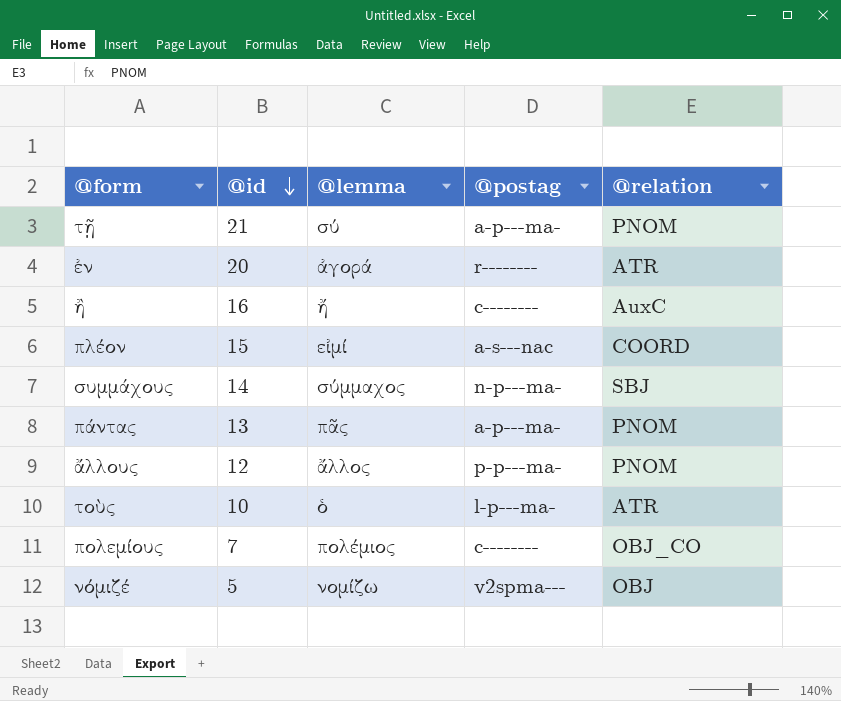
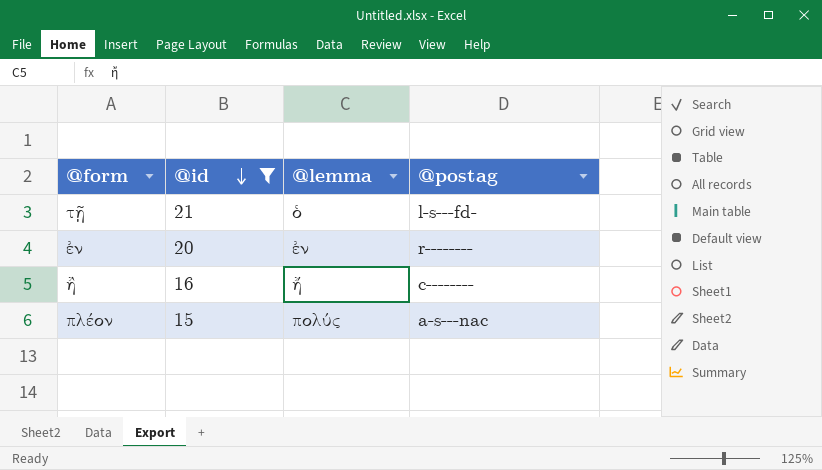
filter: none -> @id >= 15
column @relation | position: 5 -> none
τῇ | @lemma: σύ -> ὁ
τῇ | @postag: a-p---ma- -> l-s---fd-
ἐν | @lemma: ἀγορά -> ἐν
πλέον | @lemma: εἰμί -> πολύς

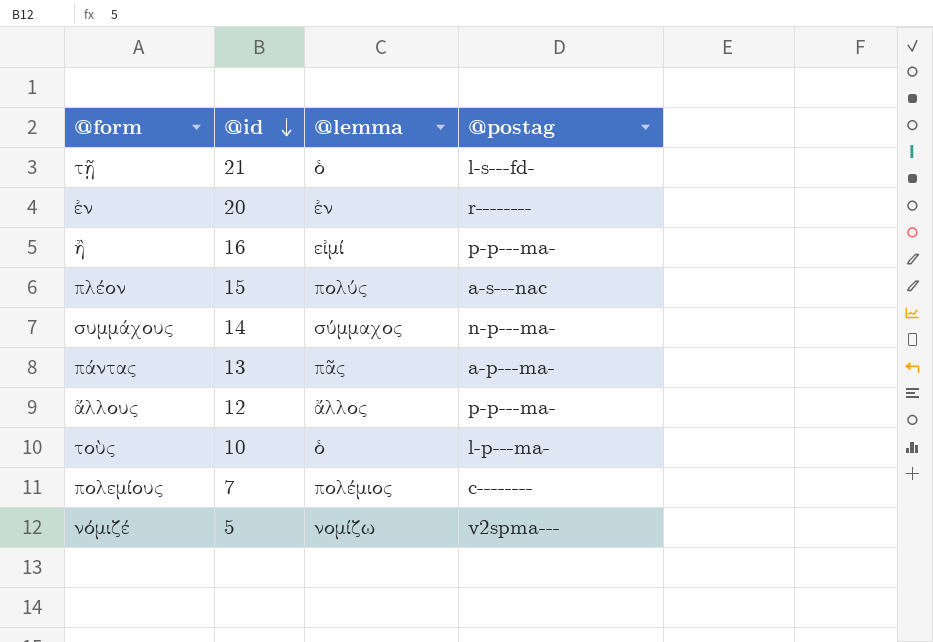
filter: @id >= 15 -> none
ἢ | @lemma: ἤ -> εἰμί
ἢ | @postag: c-------- -> p-p---ma-

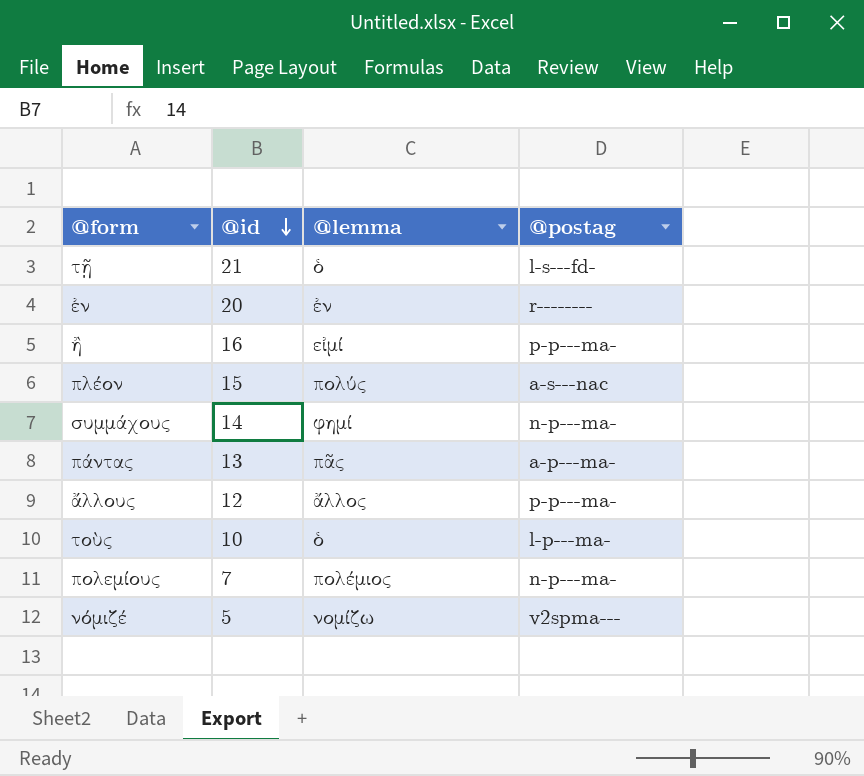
συμμάχους | @lemma: σύμμαχος -> φημί
πολεμίους | @postag: c-------- -> n-p---ma-

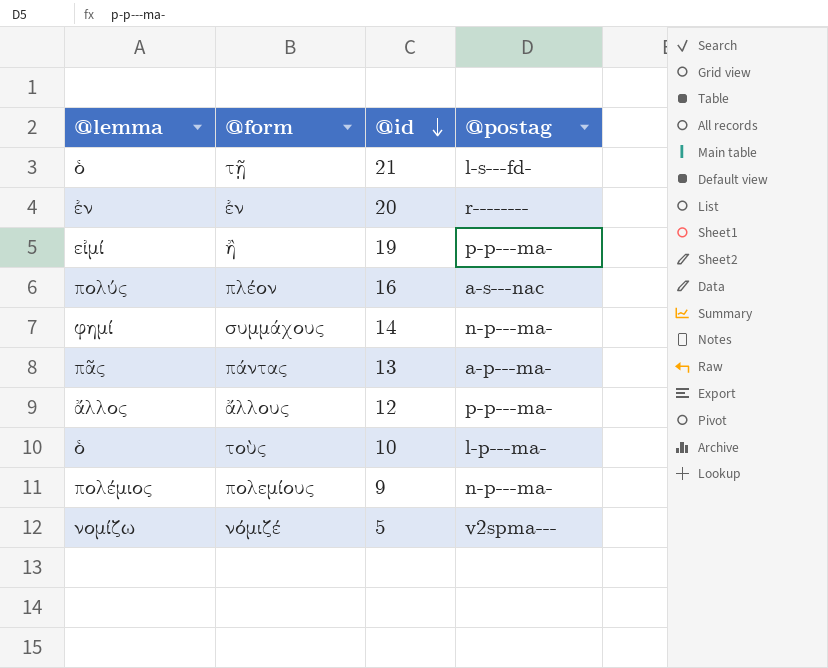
column @lemma | position: 3 -> 1
ἢ | @id: 16 -> 19
πλέον | @id: 15 -> 16
πολεμίους | @id: 7 -> 9

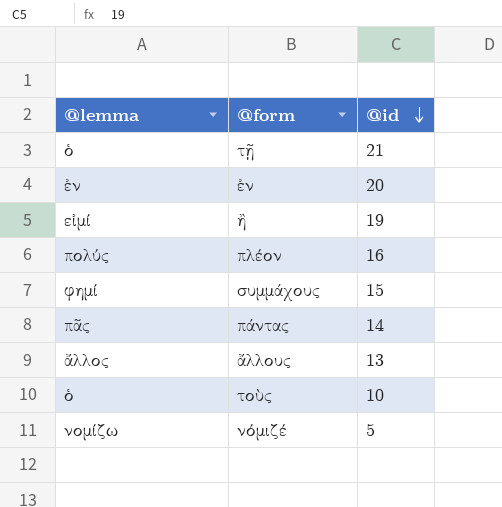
column @postag | position: 4 -> none
row πολεμίους: πολέμιος | 9 | n-p---ma- -> none
συμμάχους | @id: 14 -> 15
πάντας | @id: 13 -> 14
ἄλλους | @id: 12 -> 13

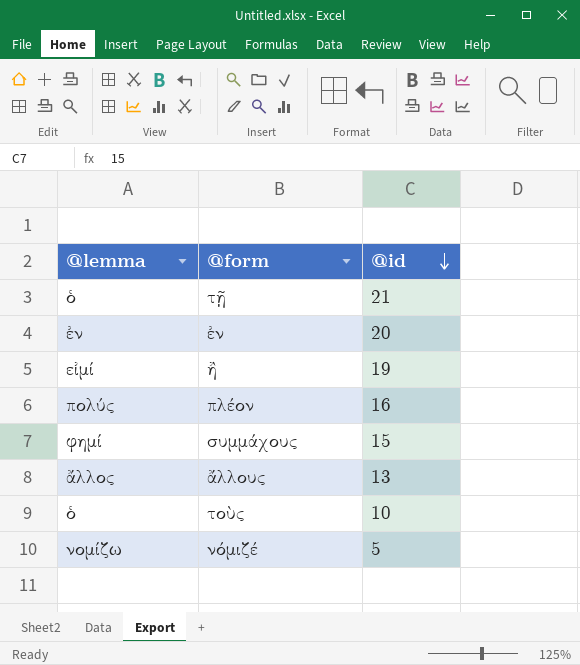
row πάντας: πᾶς | 14 -> none

